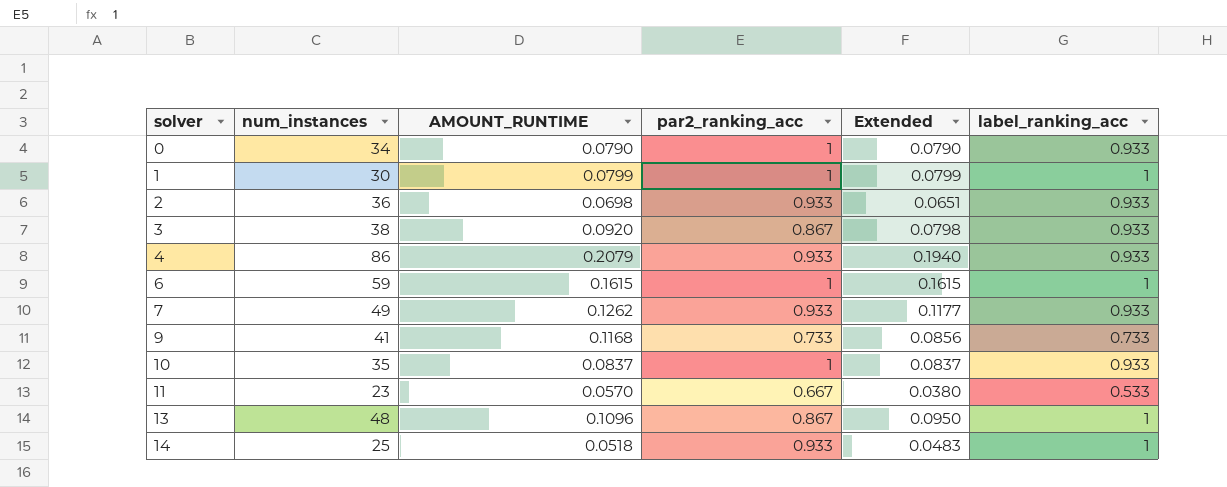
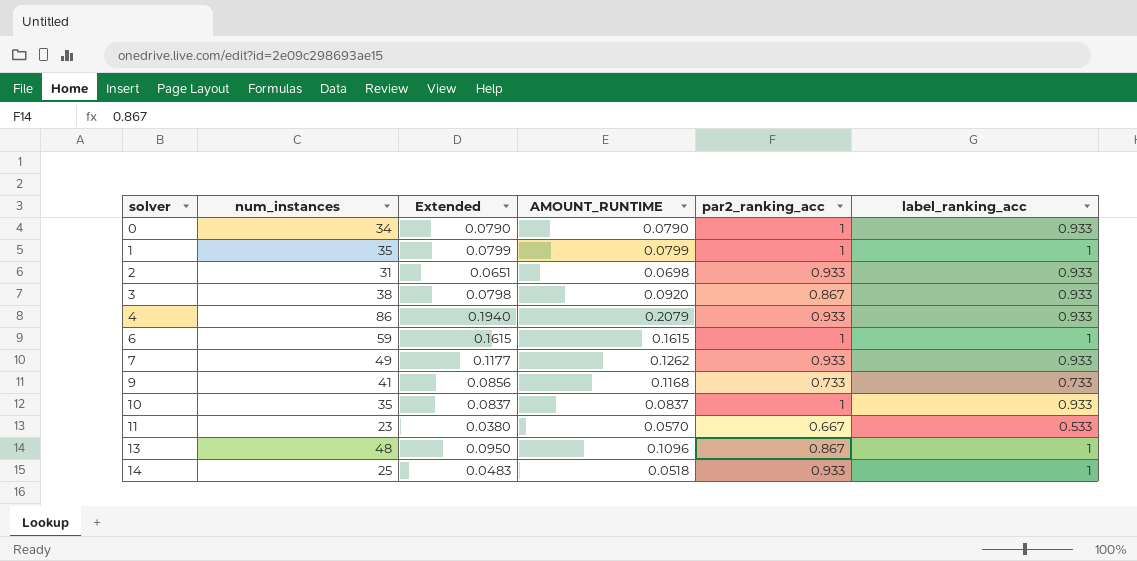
column Extended | position: 5 -> 3
1 | num_instances: 30 -> 35
2 | num_instances: 36 -> 31

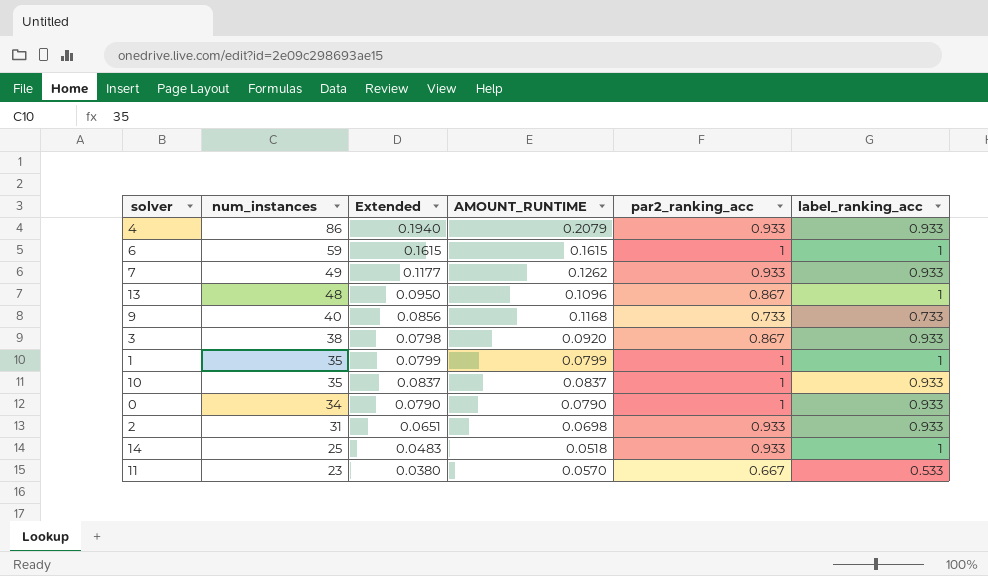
row order: solver ascending -> num_instances descending
9 | num_instances: 41 -> 40

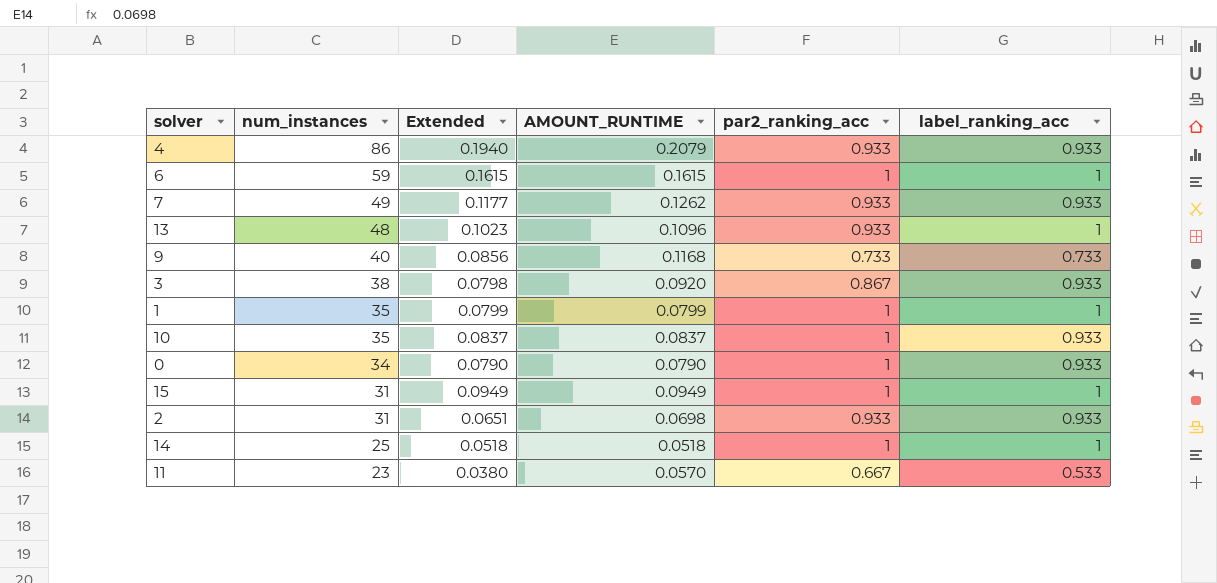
13 | Extended: 0.0950 -> 0.1023
13 | par2_ranking_acc: 0.867 -> 0.933
row 15: none -> 31 | 0.0949 | 0.0949 | 1 | 1
14 | Extended: 0.0483 -> 0.0518
14 | par2_ranking_acc: 0.933 -> 1

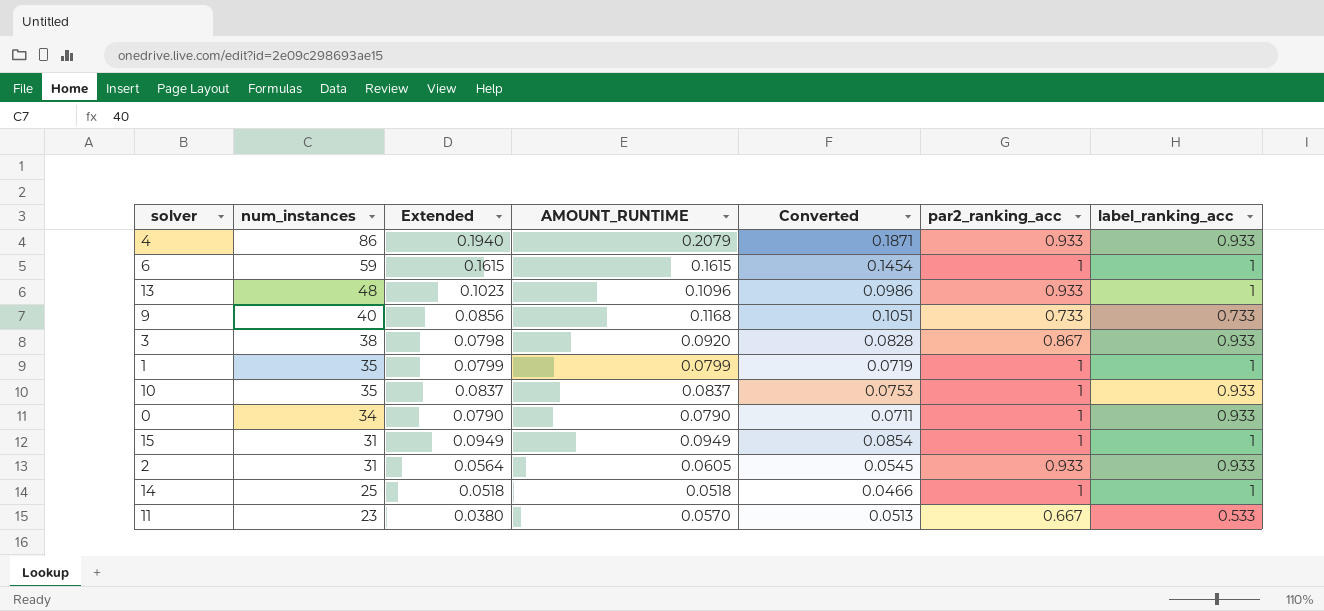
column Converted | formula: none -> [AMOUNT_RUNTIME] * 0.9
row 7: 49 | 0.1177 | 0.1262 | 0.933 | 0.933 -> none
2 | Extended: 0.0651 -> 0.0564
2 | AMOUNT_RUNTIME: 0.0698 -> 0.0605

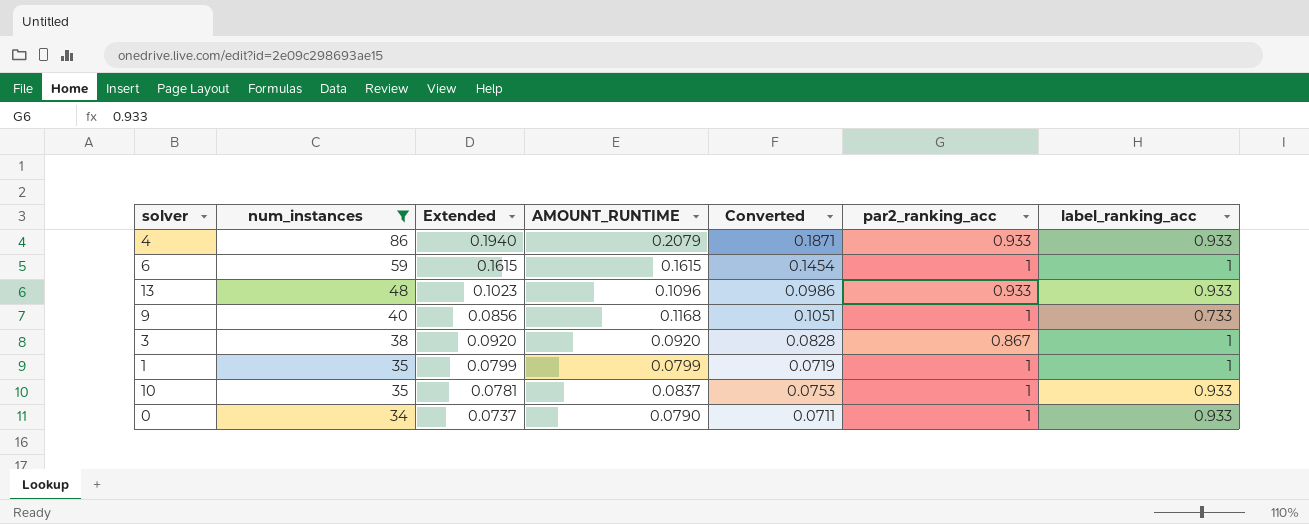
filter: none -> num_instances >= 34
column Extended | formula: [AMOUNT_RUNTIME] * [par2_ranking_acc] -> [AMOUNT_RUNTIME] * [label_ranking_acc]
13 | label_ranking_acc: 1 -> 0.933
9 | par2_ranking_acc: 0.733 -> 1
3 | label_ranking_acc: 0.933 -> 1

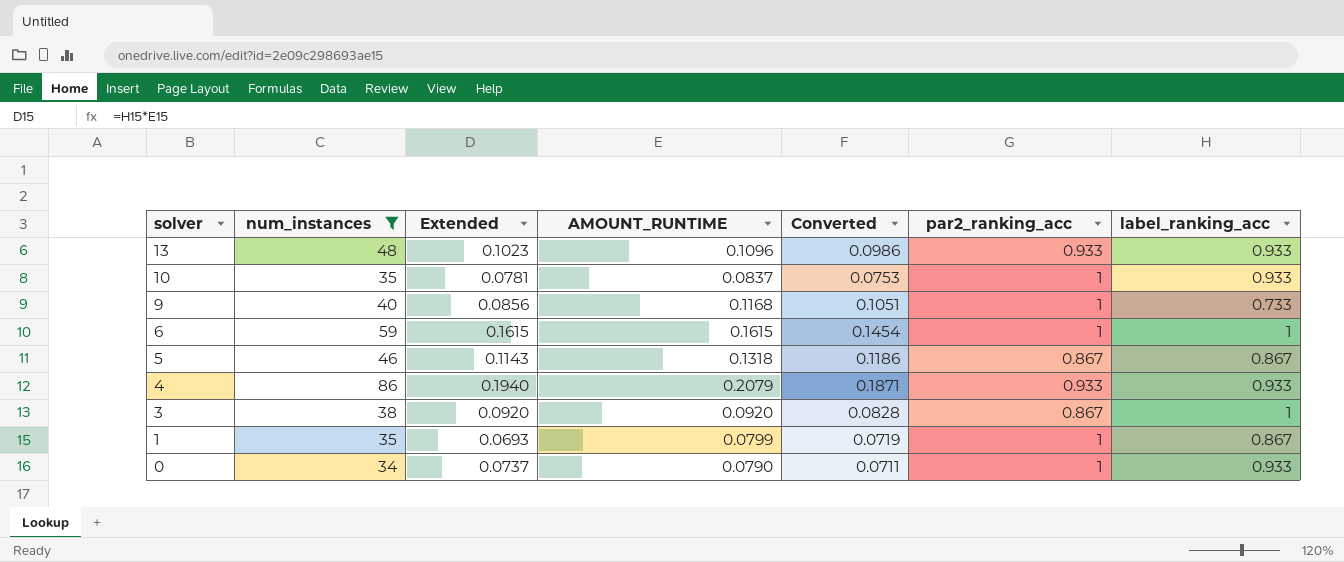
row order: num_instances descending -> solver descending
row 5: none -> 46 | 0.1143 | 0.1318 | 0.1186 | 0.867 | 0.867
1 | Extended: 0.0799 -> 0.0693
1 | label_ranking_acc: 1 -> 0.867

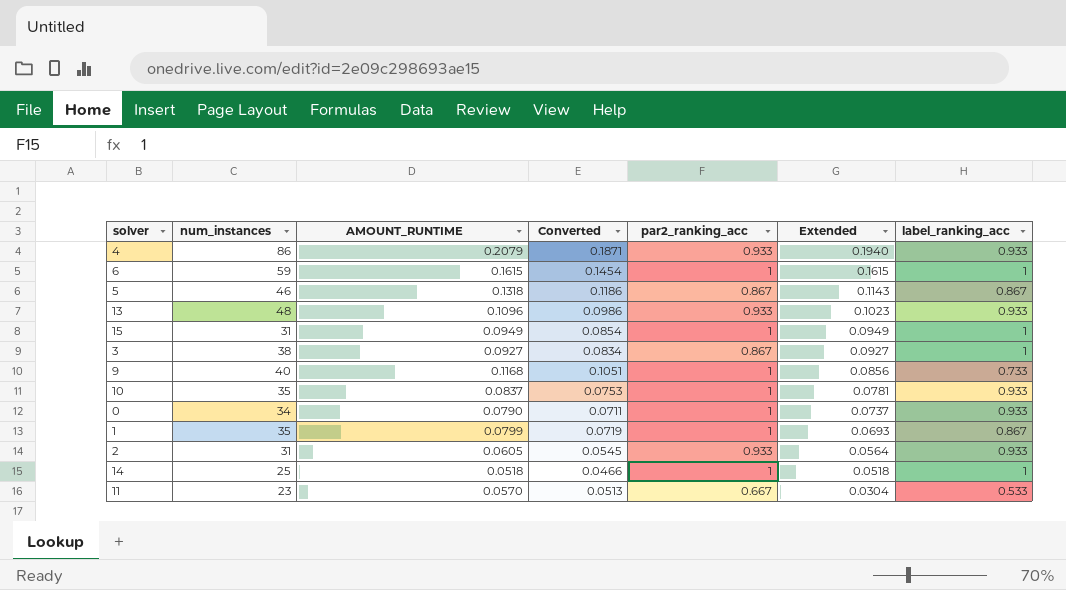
filter: num_instances >= 34 -> none
row order: solver descending -> Extended descending
column Extended | position: 3 -> 6
3 | AMOUNT_RUNTIME: 0.0920 -> 0.0927
3 | Converted: 0.0828 -> 0.0834
3 | Extended: 0.0920 -> 0.0927

